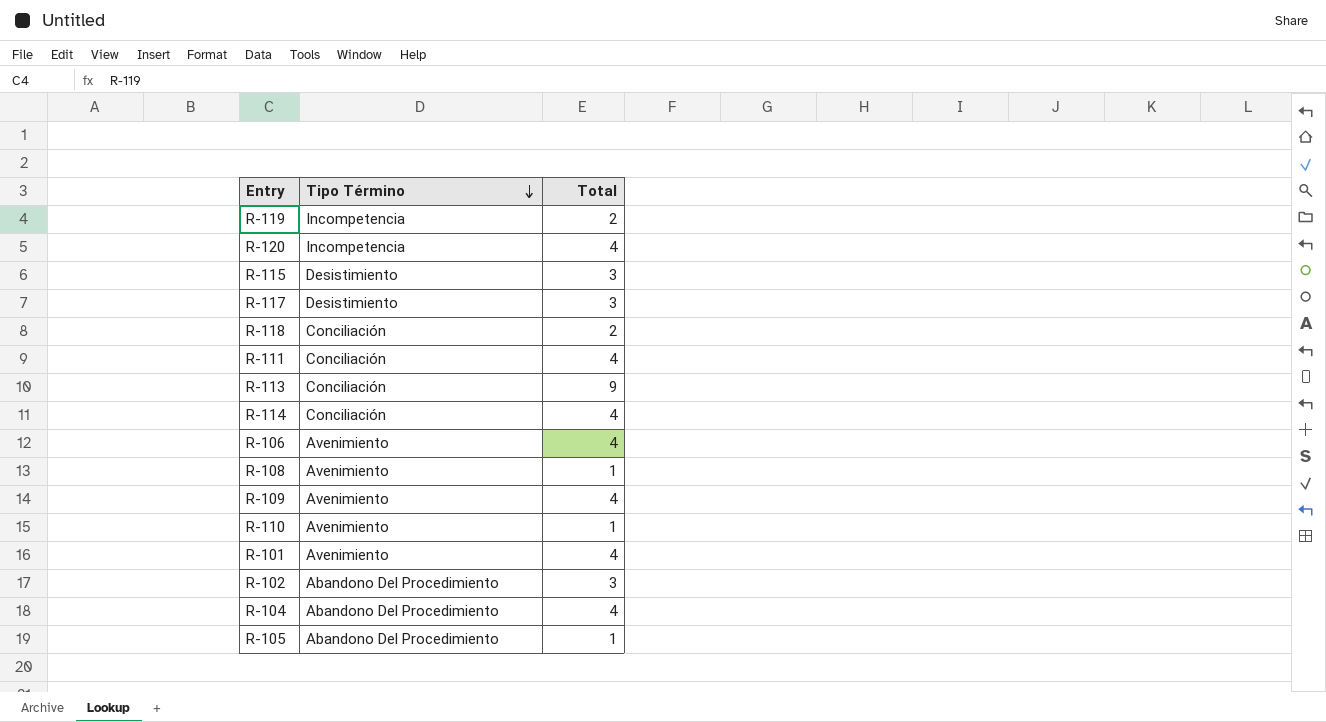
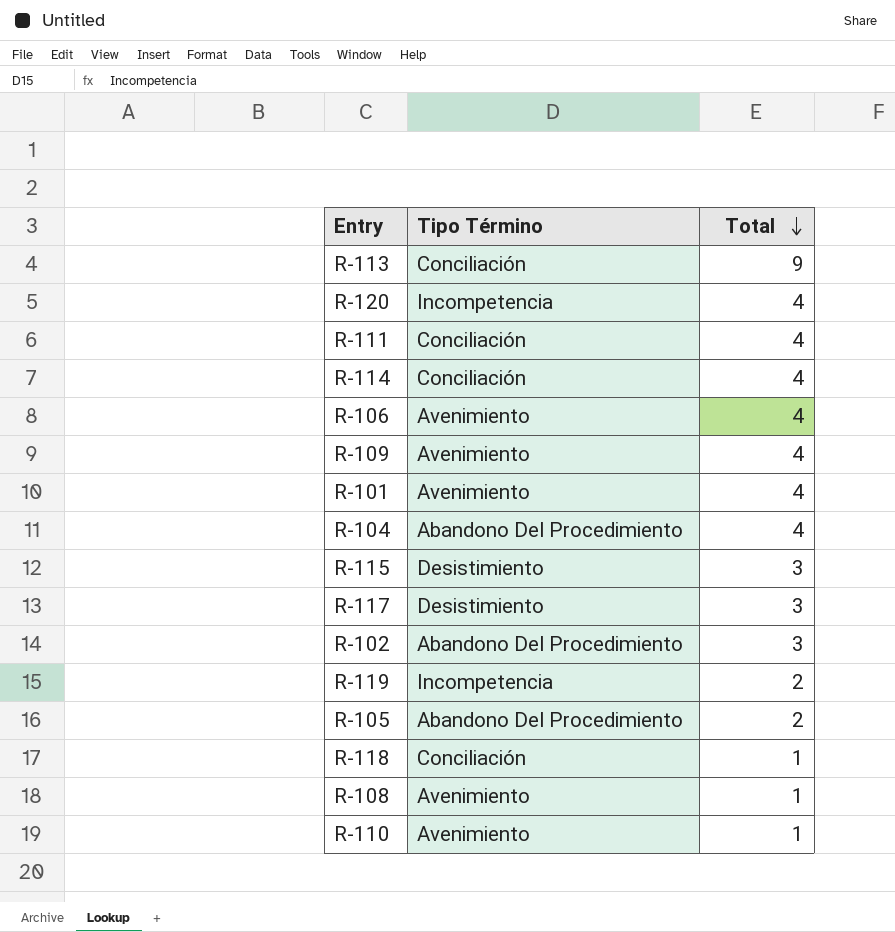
row order: Tipo Término descending -> Total descending
R-105 | Total: 1 -> 2
R-118 | Total: 2 -> 1

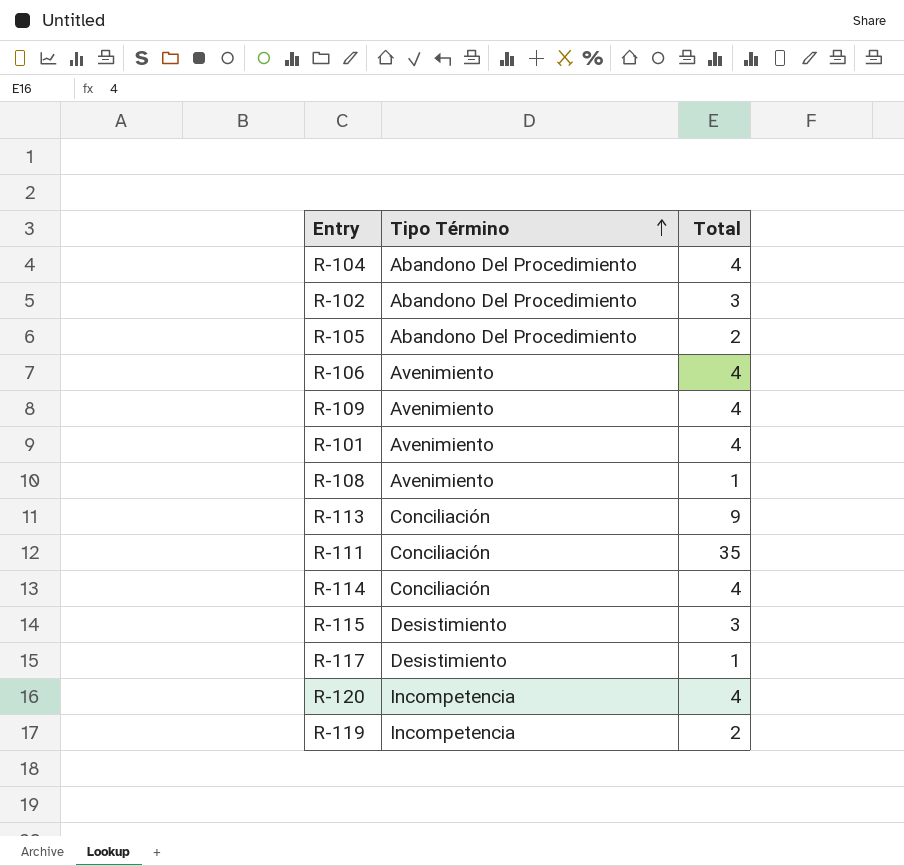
row order: Total descending -> Tipo Término ascending
row R-118: Conciliación | 1 -> none
row R-110: Avenimiento | 1 -> none
R-111 | Total: 4 -> 35
R-117 | Total: 3 -> 1

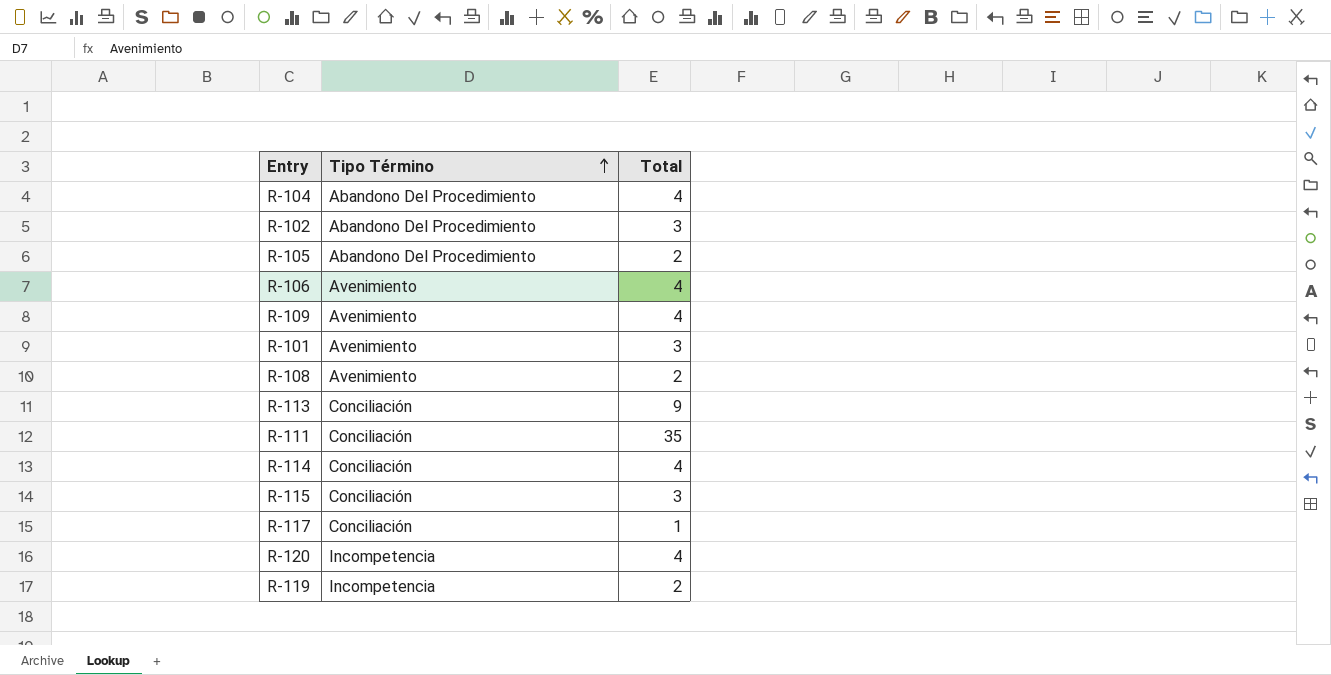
R-101 | Total: 4 -> 3
R-108 | Total: 1 -> 2
R-115 | Tipo Término: Desistimiento -> Conciliación
R-117 | Tipo Término: Desistimiento -> Conciliación

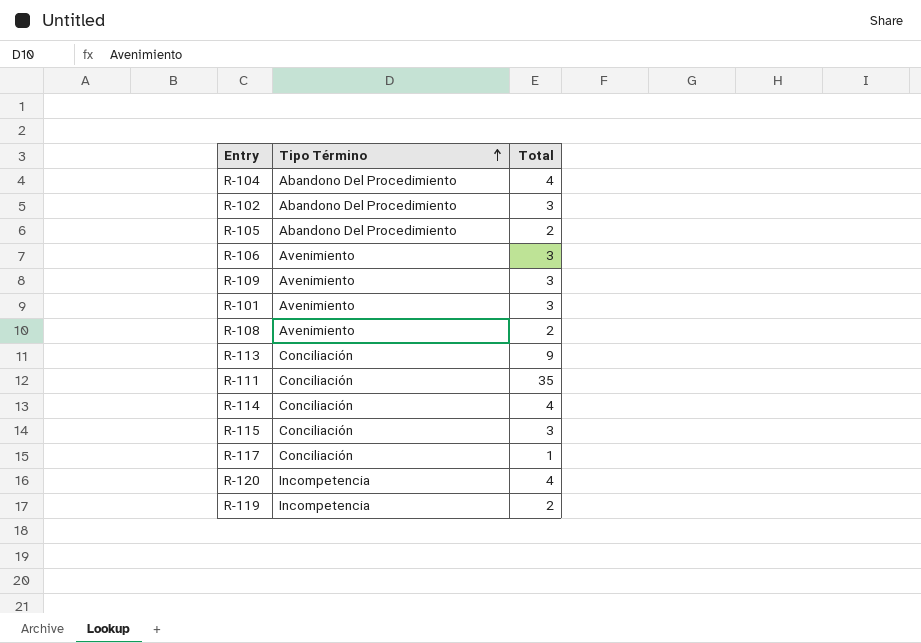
R-106 | Total: 4 -> 3
R-109 | Total: 4 -> 3

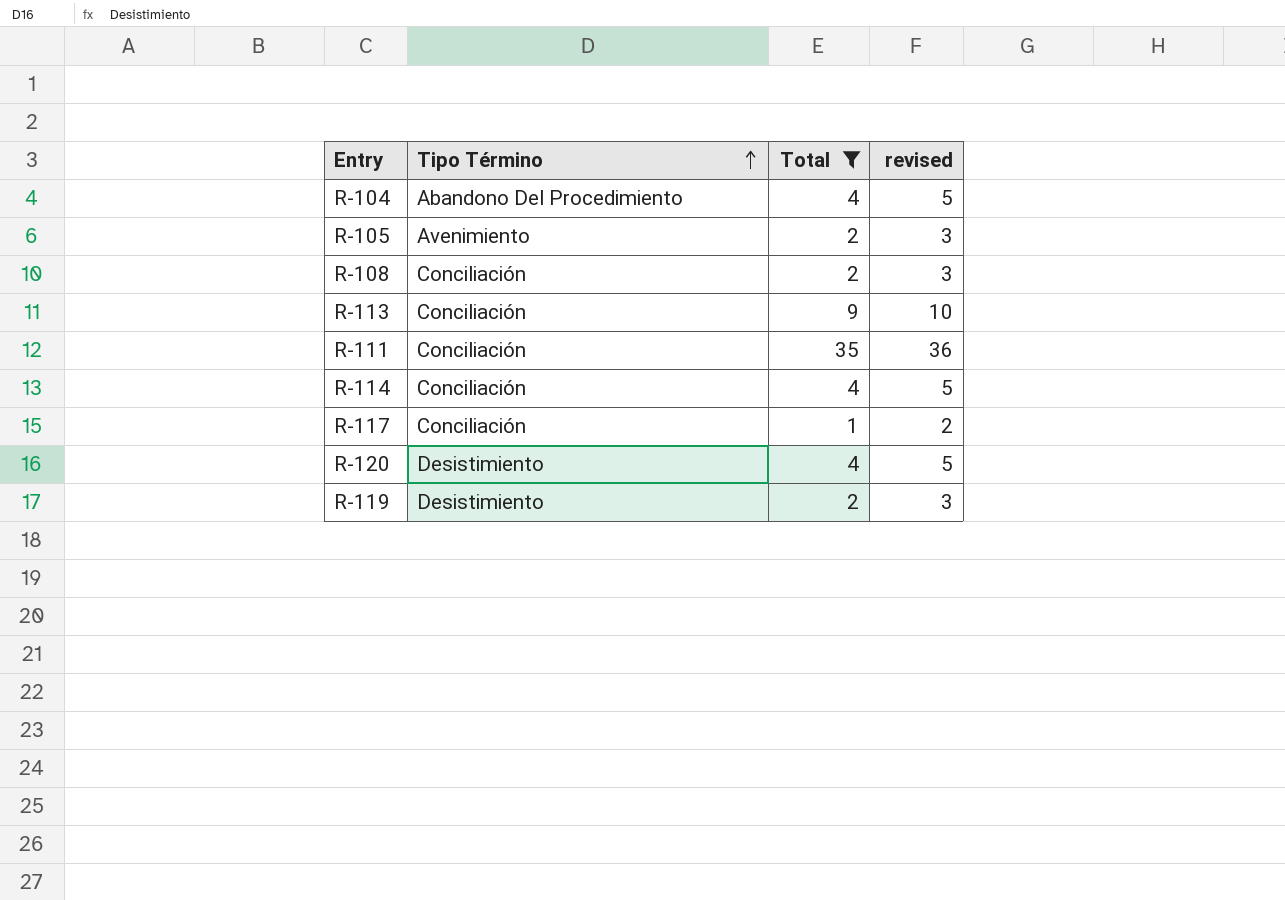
filter: none -> Total != 3
column revised | formula: none -> [Total] + 1
R-105 | Tipo Término: Abandono Del Procedimiento -> Avenimiento
R-108 | Tipo Término: Avenimiento -> Conciliación
R-120 | Tipo Término: Incompetencia -> Desistimiento
R-119 | Tipo Término: Incompetencia -> Desistimiento

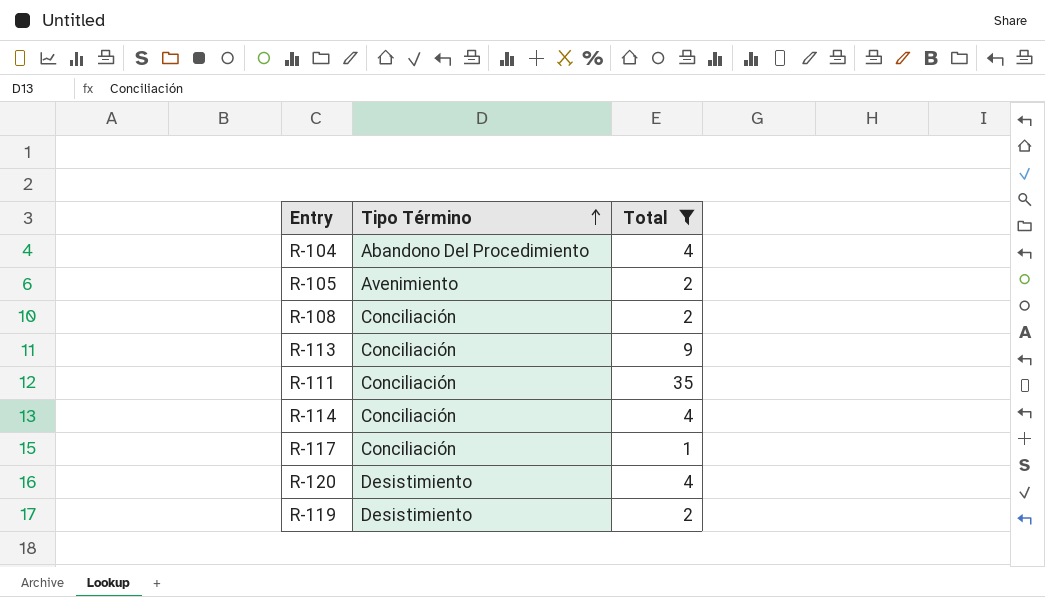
column revised | formula: [Total] + 1 -> none

